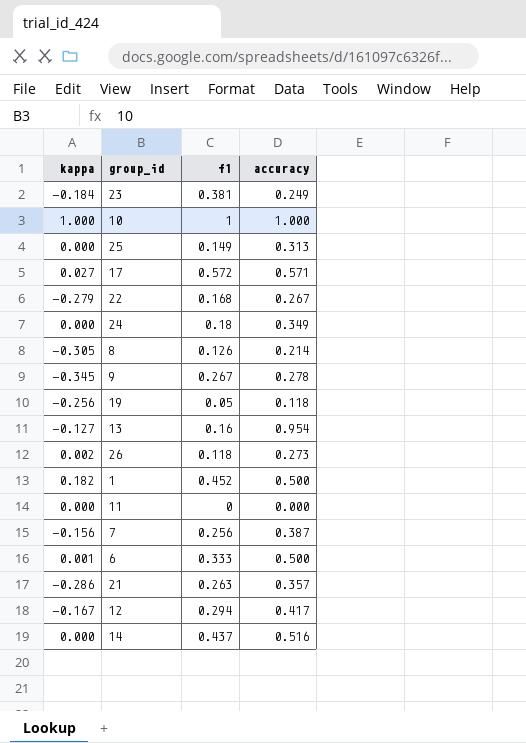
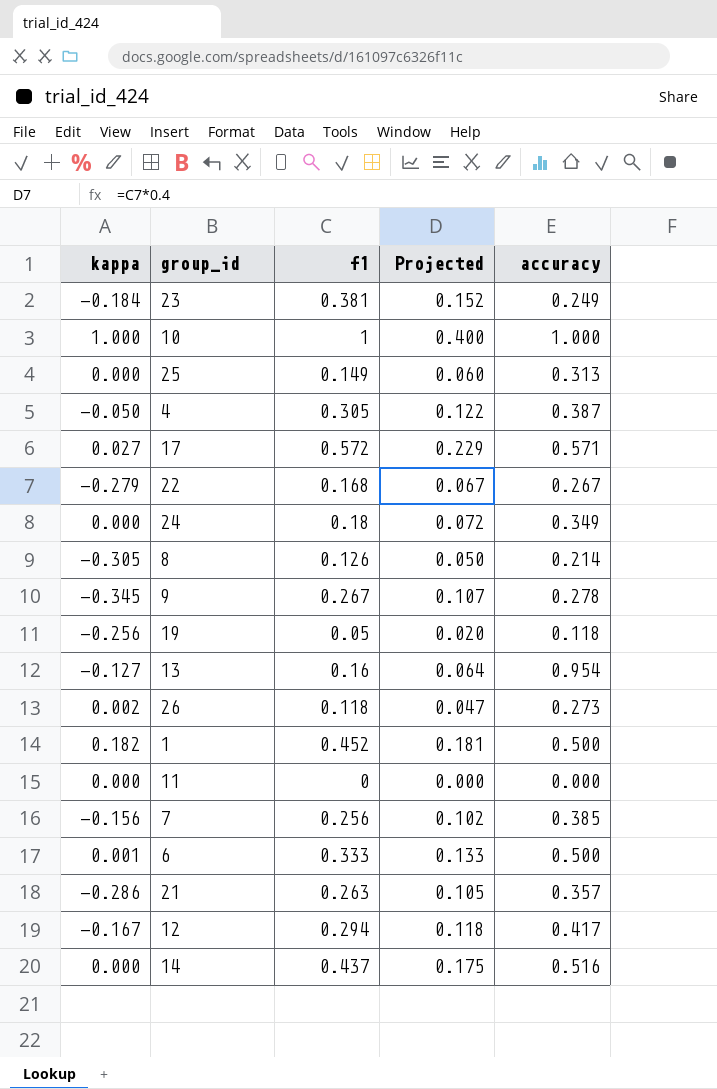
column Projected | formula: none -> [f1] * 0.4
row 4: none -> -0.050 | 0.305 | 0.122 | 0.387
7 | accuracy: 0.387 -> 0.385

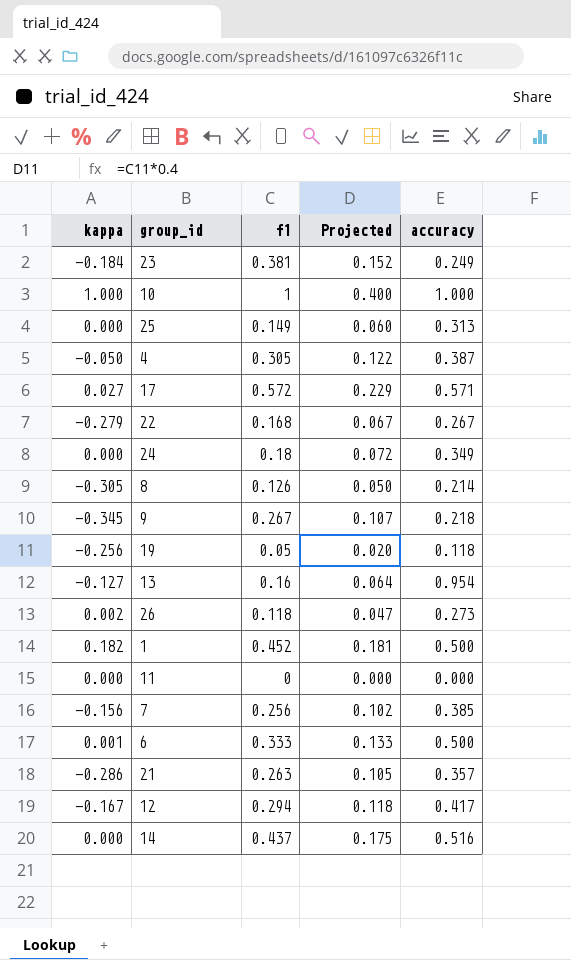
9 | accuracy: 0.278 -> 0.218

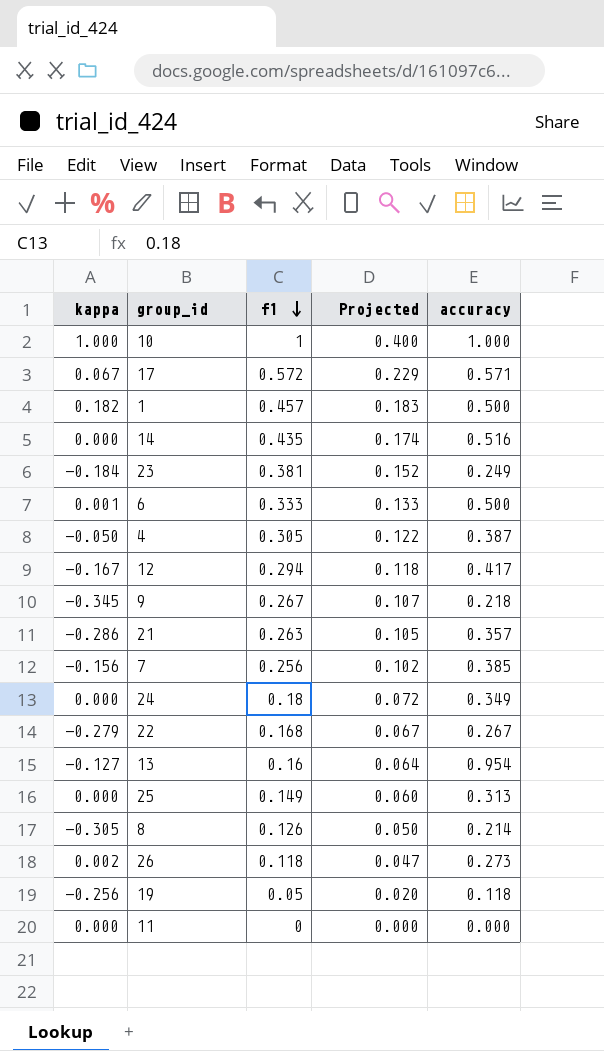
row order: none -> f1 descending
17 | kappa: 0.027 -> 0.067
1 | f1: 0.452 -> 0.457
1 | Projected: 0.181 -> 0.183
14 | f1: 0.437 -> 0.435
14 | Projected: 0.175 -> 0.174

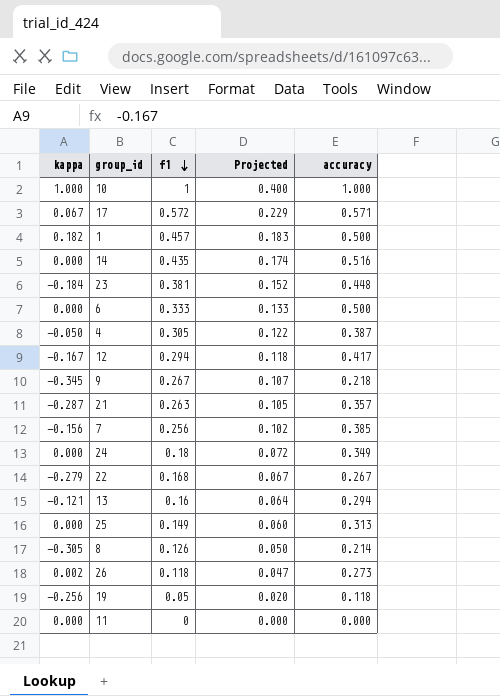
23 | accuracy: 0.249 -> 0.448
6 | kappa: 0.001 -> 0.000
21 | kappa: -0.286 -> -0.287
13 | kappa: -0.127 -> -0.121
13 | accuracy: 0.954 -> 0.294

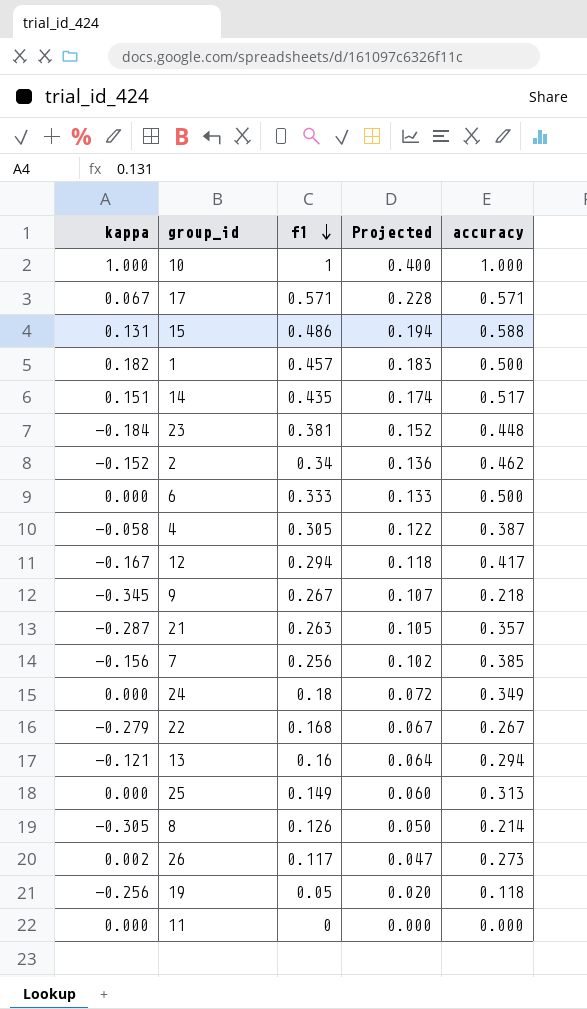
17 | f1: 0.572 -> 0.571
17 | Projected: 0.229 -> 0.228
row 15: none -> 0.131 | 0.486 | 0.194 | 0.588
14 | kappa: 0.000 -> 0.151
14 | accuracy: 0.516 -> 0.517
row 2: none -> -0.152 | 0.34 | 0.136 | 0.462
4 | kappa: -0.050 -> -0.058
26 | f1: 0.118 -> 0.117

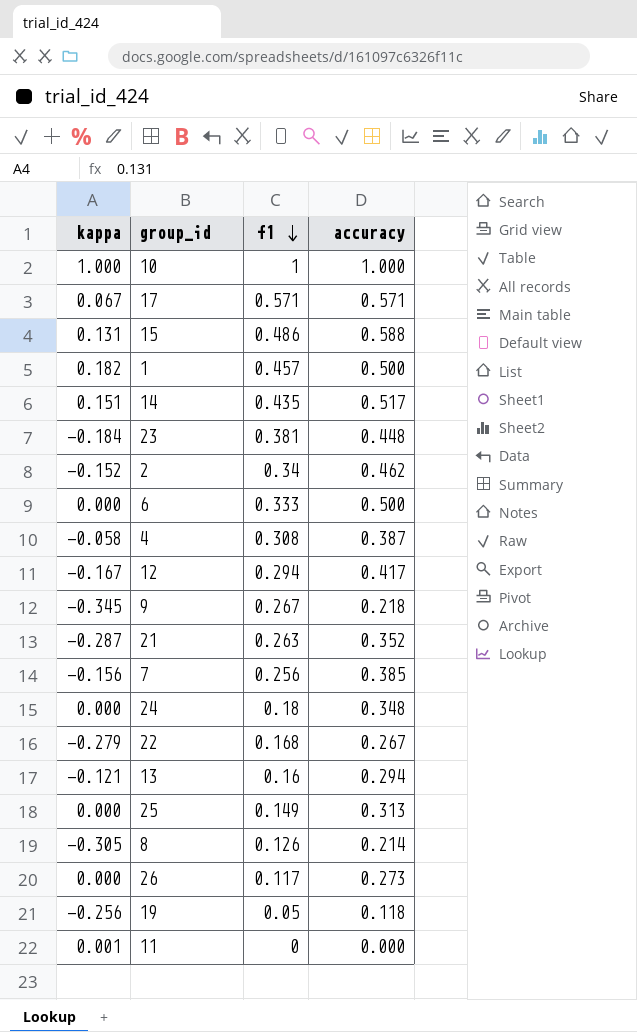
column Projected | formula: [f1] * 0.4 -> none
4 | f1: 0.305 -> 0.308
21 | accuracy: 0.357 -> 0.352
24 | accuracy: 0.349 -> 0.348
26 | kappa: 0.002 -> 0.000
11 | kappa: 0.000 -> 0.001

